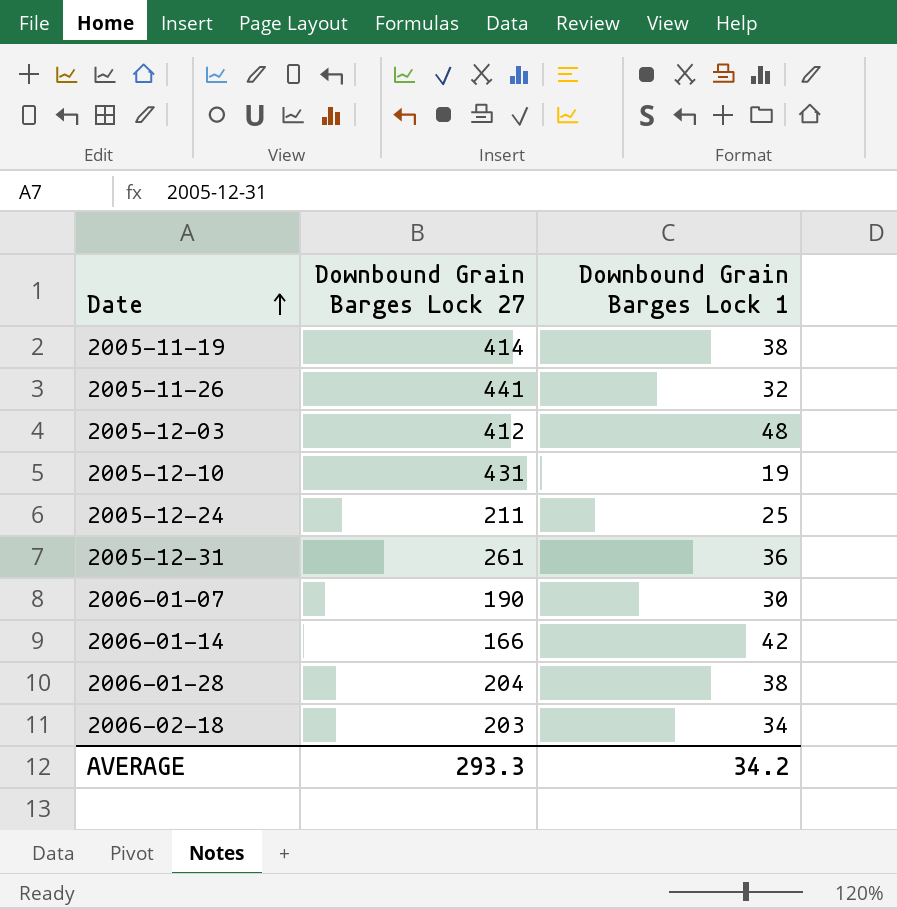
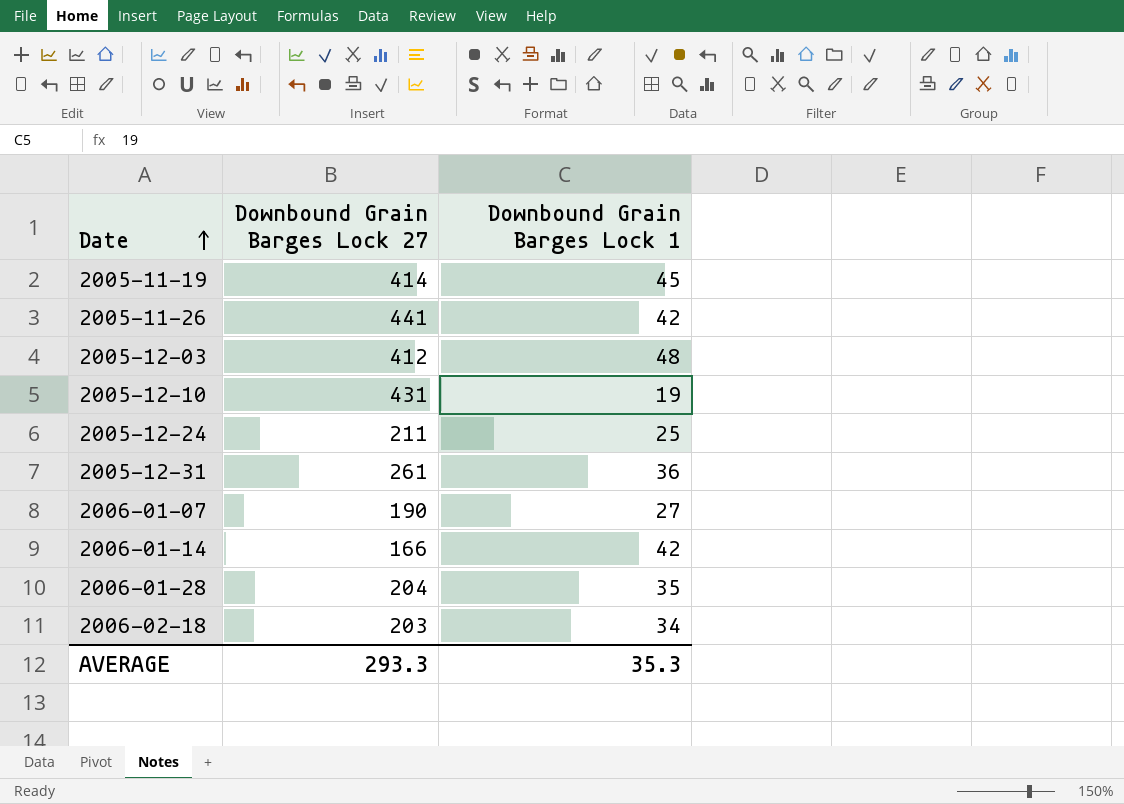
2005-11-19 | Downbound Grain Barges Lock 1: 38 -> 45
2005-11-26 | Downbound Grain Barges Lock 1: 32 -> 42
2006-01-07 | Downbound Grain Barges Lock 1: 30 -> 27
2006-01-28 | Downbound Grain Barges Lock 1: 38 -> 35
AVERAGE | Downbound Grain Barges Lock 1: 34.2 -> 35.3

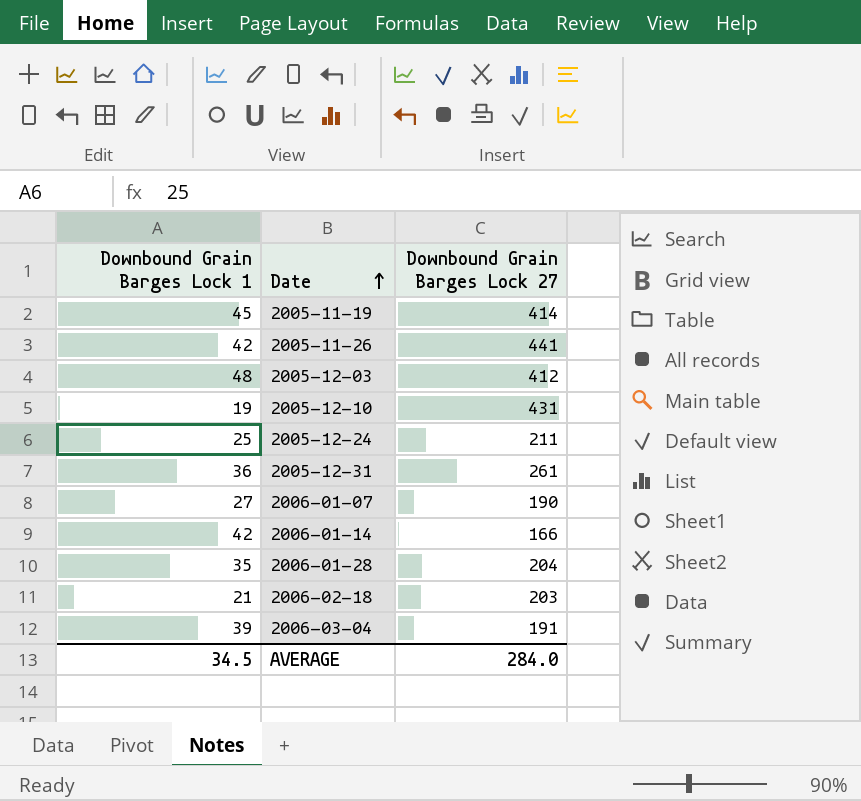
column Downbound Grain Barges Lock 1 | position: 3 -> 1
2006-02-18 | Downbound Grain Barges Lock 1: 34 -> 21
row 2006-03-04: none -> 39 | 191
AVERAGE | Downbound Grain Barges Lock 1: 35.3 -> 34.5
AVERAGE | Downbound Grain Barges Lock 27: 293.3 -> 284.0

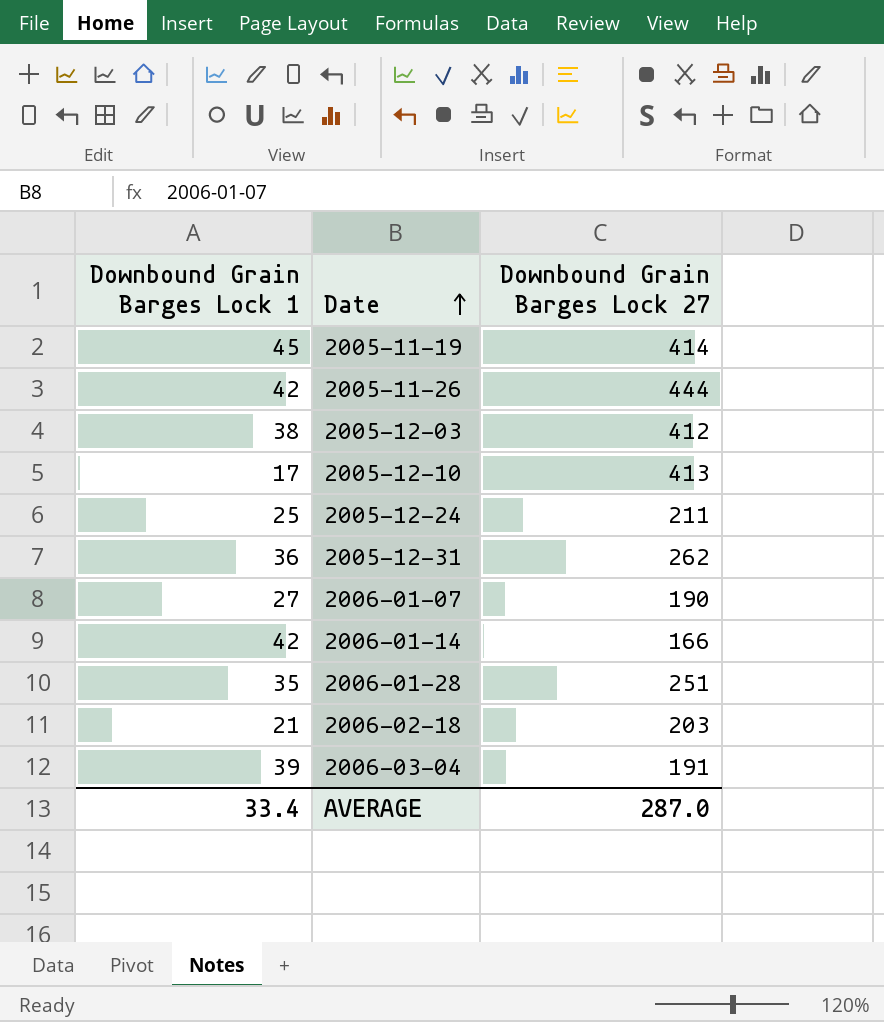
2005-11-26 | Downbound Grain Barges Lock 27: 441 -> 444
2005-12-03 | Downbound Grain Barges Lock 1: 48 -> 38
2005-12-10 | Downbound Grain Barges Lock 1: 19 -> 17
2005-12-10 | Downbound Grain Barges Lock 27: 431 -> 413
2005-12-31 | Downbound Grain Barges Lock 27: 261 -> 262
2006-01-28 | Downbound Grain Barges Lock 27: 204 -> 251
AVERAGE | Downbound Grain Barges Lock 1: 34.5 -> 33.4
AVERAGE | Downbound Grain Barges Lock 27: 284.0 -> 287.0

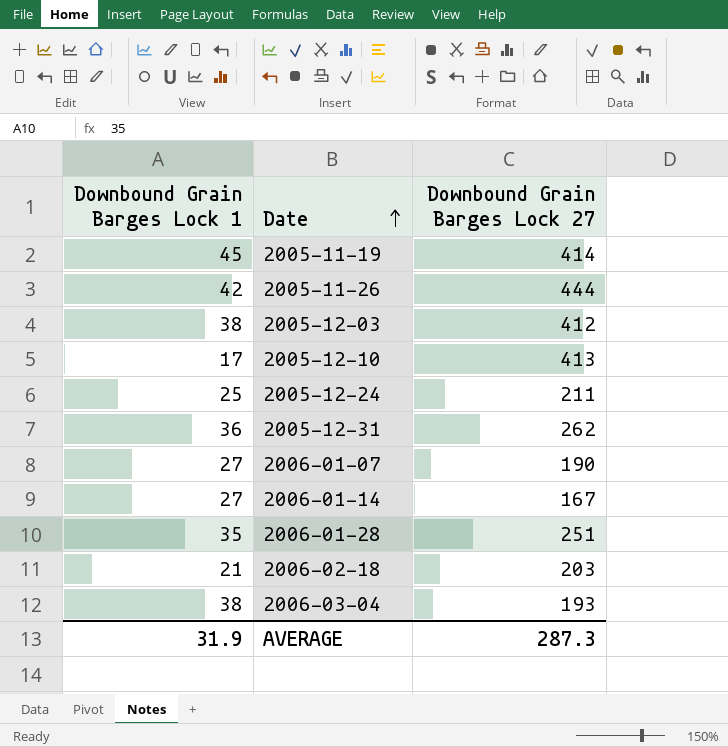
2006-01-14 | Downbound Grain Barges Lock 1: 42 -> 27
2006-01-14 | Downbound Grain Barges Lock 27: 166 -> 167
2006-03-04 | Downbound Grain Barges Lock 1: 39 -> 38
2006-03-04 | Downbound Grain Barges Lock 27: 191 -> 193
AVERAGE | Downbound Grain Barges Lock 1: 33.4 -> 31.9
AVERAGE | Downbound Grain Barges Lock 27: 287.0 -> 287.3

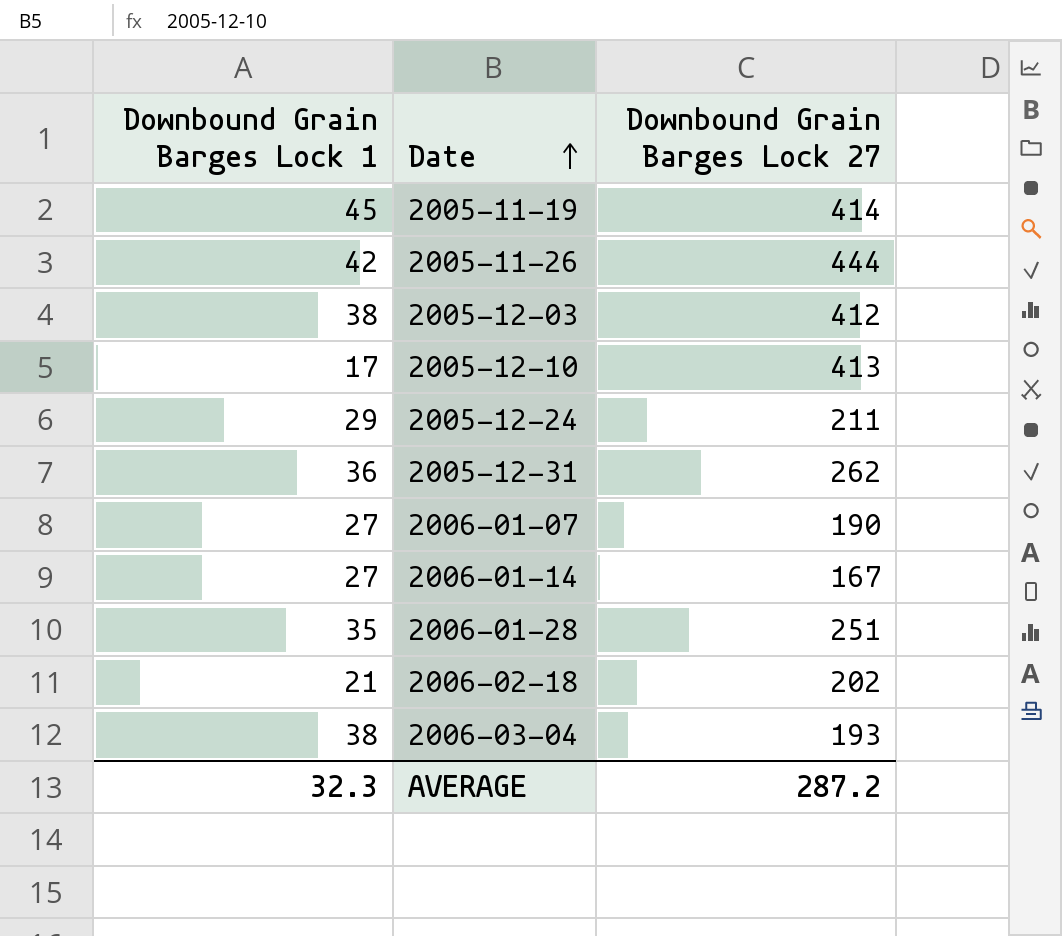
2005-12-24 | Downbound Grain Barges Lock 1: 25 -> 29
2006-02-18 | Downbound Grain Barges Lock 27: 203 -> 202
AVERAGE | Downbound Grain Barges Lock 1: 31.9 -> 32.3
AVERAGE | Downbound Grain Barges Lock 27: 287.3 -> 287.2

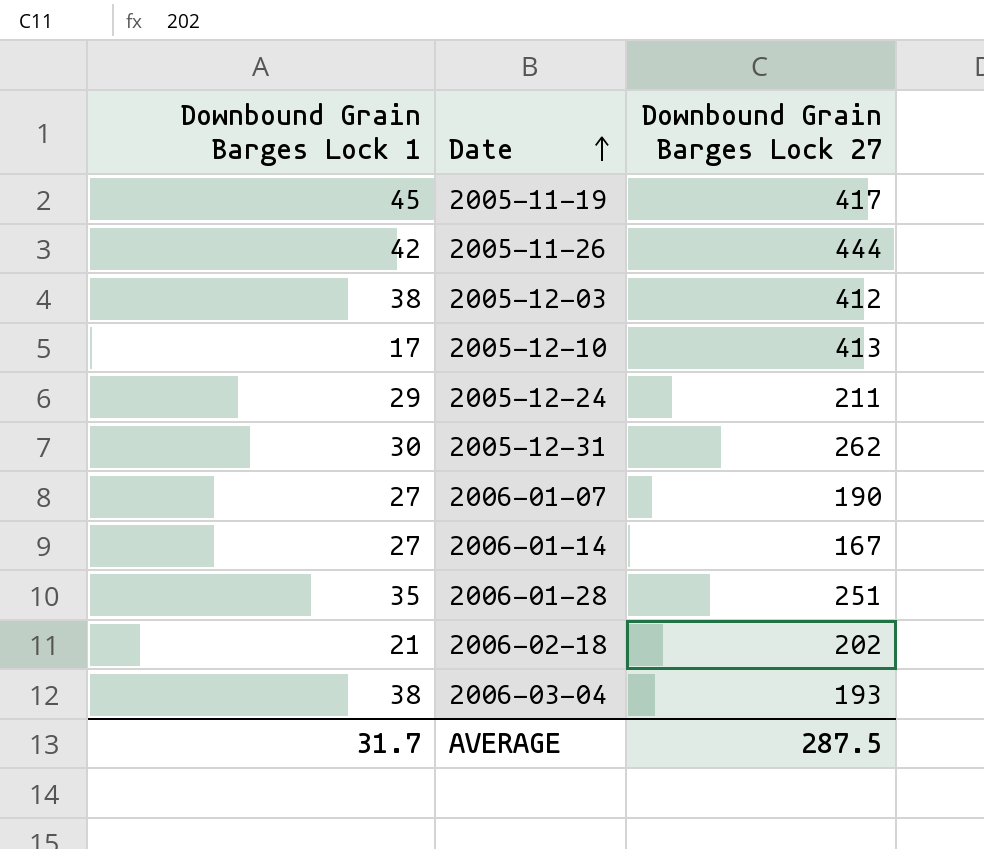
2005-11-19 | Downbound Grain Barges Lock 27: 414 -> 417
2005-12-31 | Downbound Grain Barges Lock 1: 36 -> 30
AVERAGE | Downbound Grain Barges Lock 1: 32.3 -> 31.7
AVERAGE | Downbound Grain Barges Lock 27: 287.2 -> 287.5

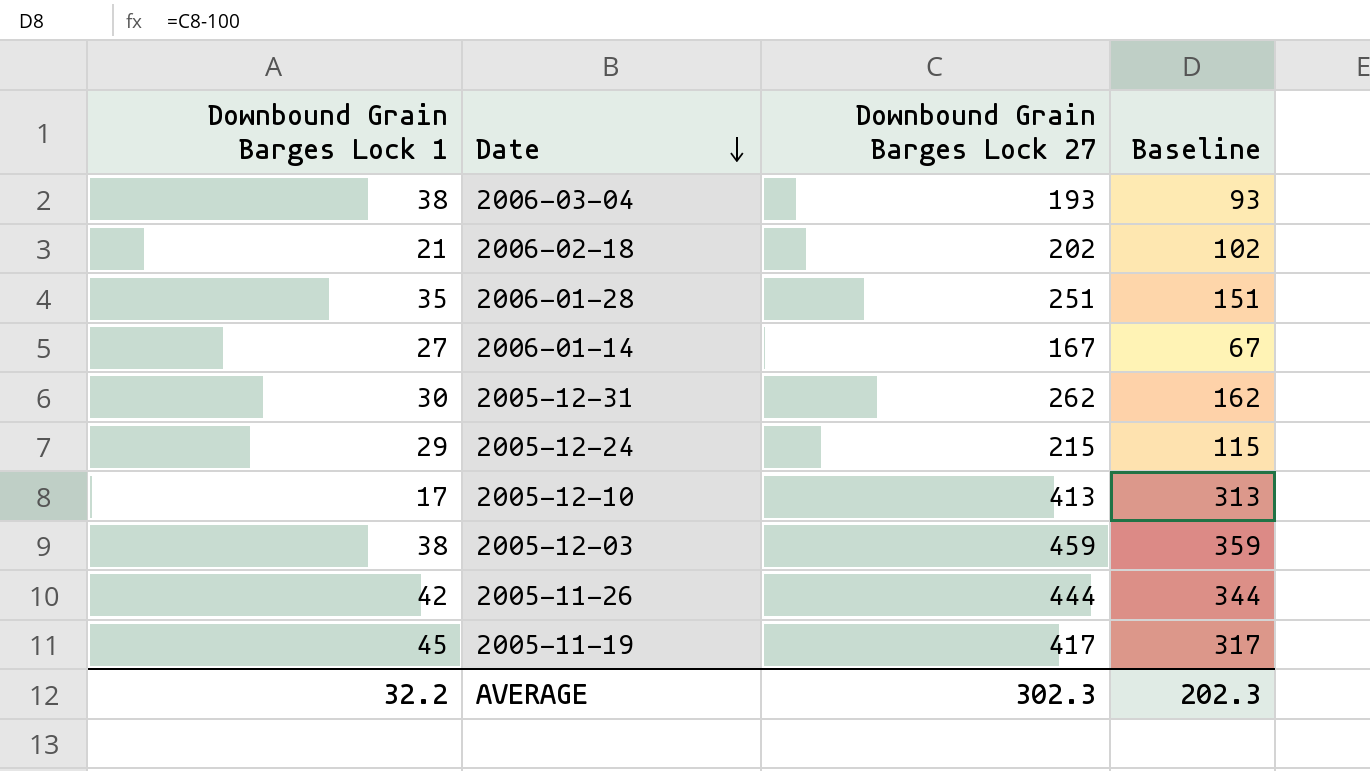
row order: Date ascending -> Date descending
column Baseline | formula: none -> [Downbound Grain Barges Lock 27] - 100
row 2006-01-07: 27 | 190 -> none
2005-12-24 | Downbound Grain Barges Lock 27: 211 -> 215
2005-12-03 | Downbound Grain Barges Lock 27: 412 -> 459
AVERAGE | Downbound Grain Barges Lock 1: 31.7 -> 32.2
AVERAGE | Downbound Grain Barges Lock 27: 287.5 -> 302.3

